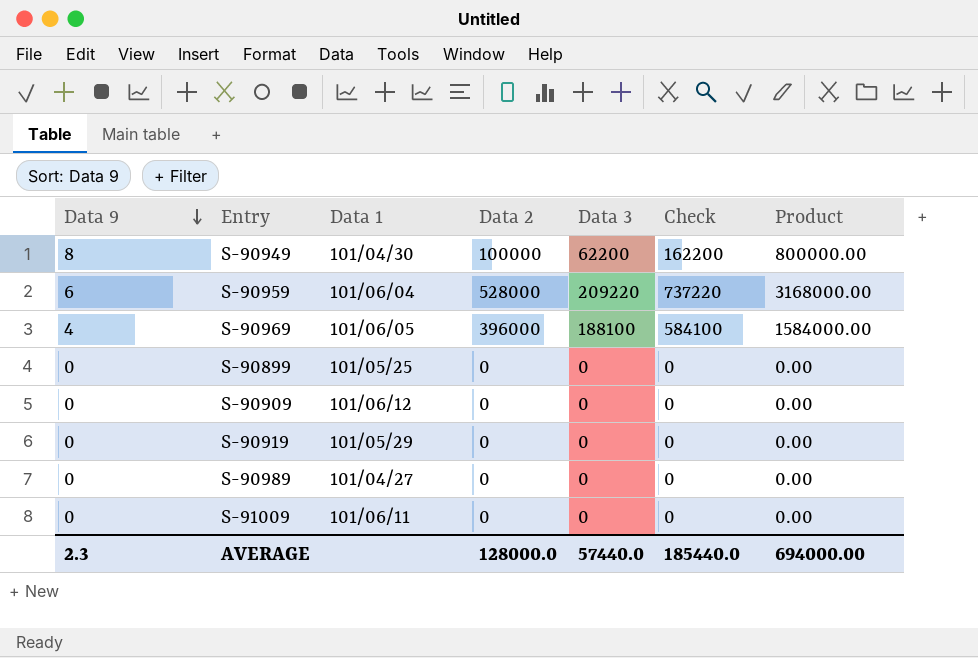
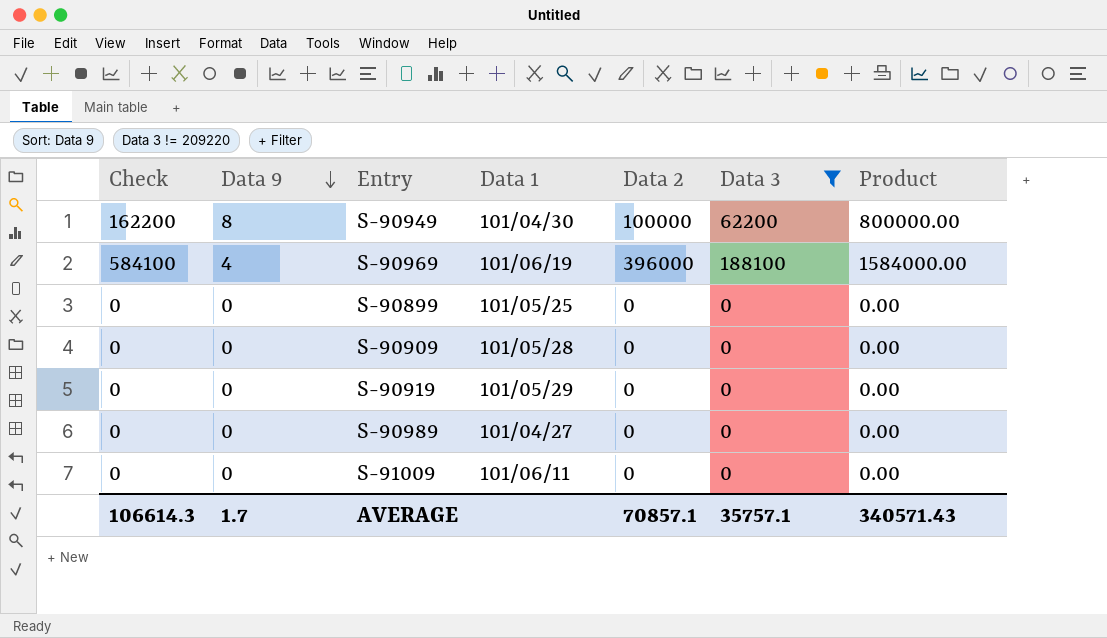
filter: none -> Data 3 != 209220
column Check | position: 6 -> 1
S-90969 | Data 1: 101/06/05 -> 101/06/19
S-90909 | Data 1: 101/06/12 -> 101/05/28
AVERAGE | Check: 185440.0 -> 106614.3
AVERAGE | Data 9: 2.3 -> 1.7
AVERAGE | Data 2: 128000.0 -> 70857.1
AVERAGE | Data 3: 57440.0 -> 35757.1
AVERAGE | Product: 694000.00 -> 340571.43

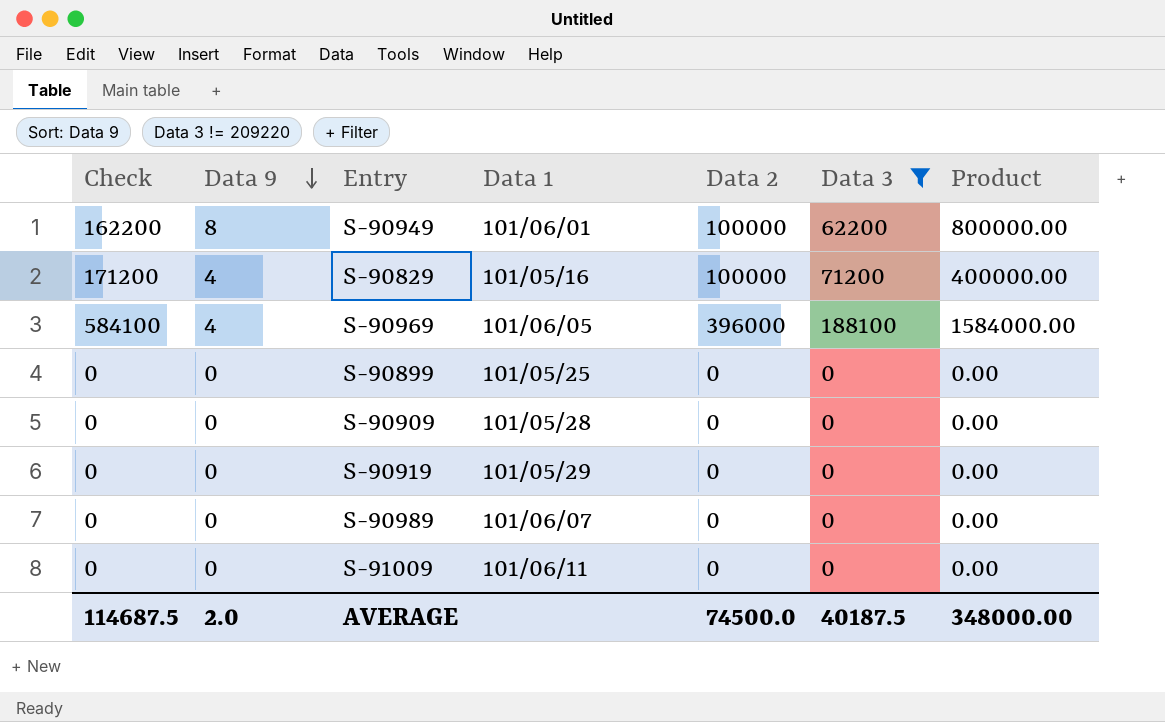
S-90949 | Data 1: 101/04/30 -> 101/06/01
row S-90829: none -> 171200 | 4 | 101/05/16 | 100000 | 71200 | 400000.00
S-90969 | Data 1: 101/06/19 -> 101/06/05
S-90989 | Data 1: 101/04/27 -> 101/06/07
AVERAGE | Check: 106614.3 -> 114687.5
AVERAGE | Data 9: 1.7 -> 2.0
AVERAGE | Data 2: 70857.1 -> 74500.0
AVERAGE | Data 3: 35757.1 -> 40187.5
AVERAGE | Product: 340571.43 -> 348000.00

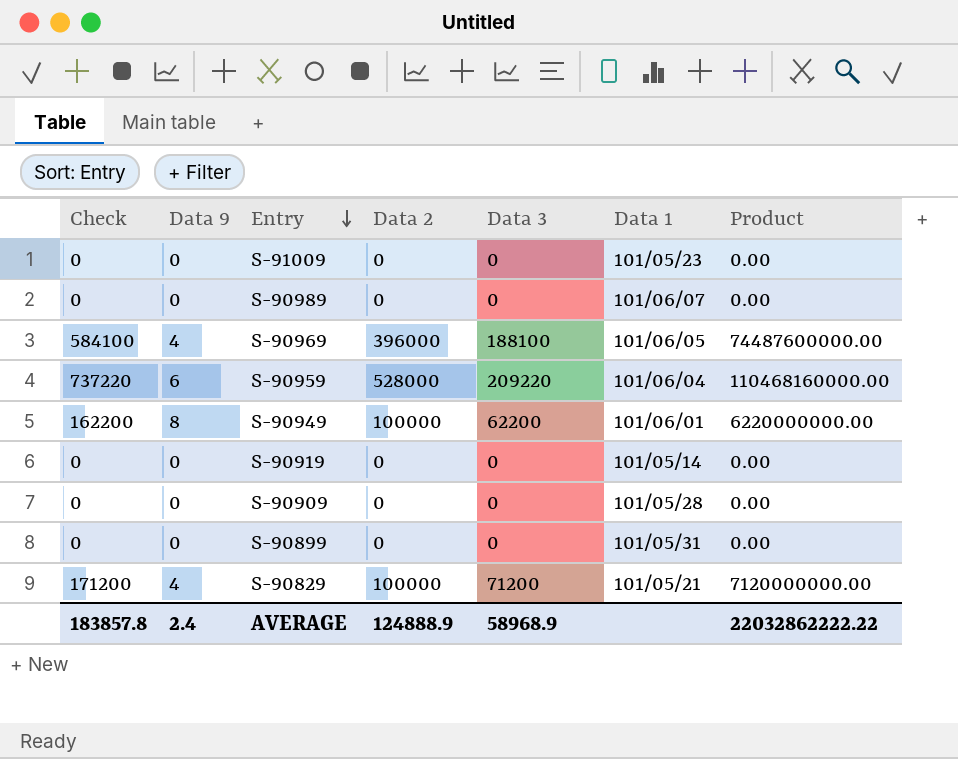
filter: Data 3 != 209220 -> none
row order: Data 9 descending -> Entry descending
column Data 1 | position: 4 -> 6
column Product | formula: [Data 9] * [Data 2] -> [Data 2] * [Data 3]
S-91009 | Data 1: 101/06/11 -> 101/05/23
S-90919 | Data 1: 101/05/29 -> 101/05/14
S-90899 | Data 1: 101/05/25 -> 101/05/31
S-90829 | Data 1: 101/05/16 -> 101/05/21
AVERAGE | Check: 114687.5 -> 183857.8
AVERAGE | Data 9: 2.0 -> 2.4
AVERAGE | Data 2: 74500.0 -> 124888.9
AVERAGE | Data 3: 40187.5 -> 58968.9
AVERAGE | Product: 348000.00 -> 22032862222.22

